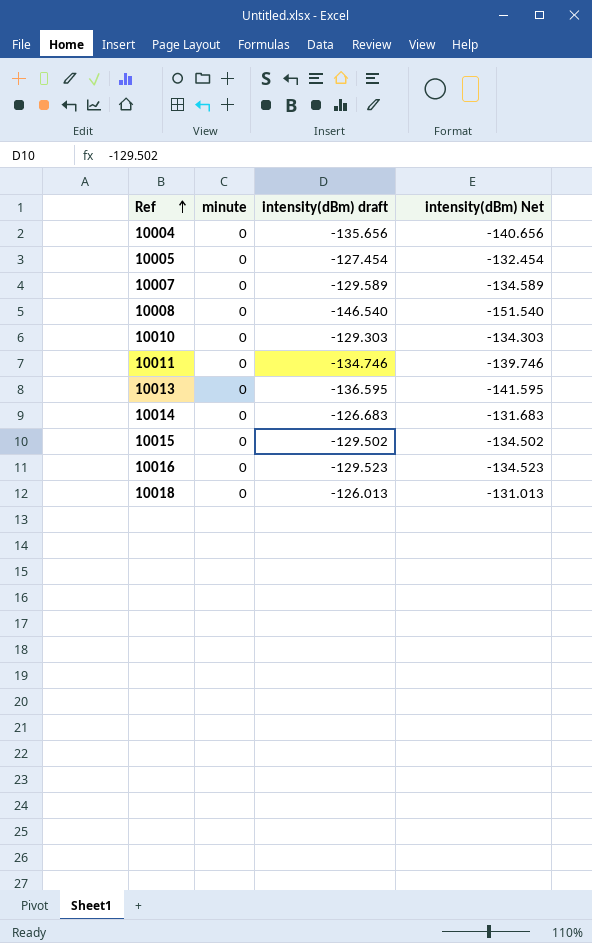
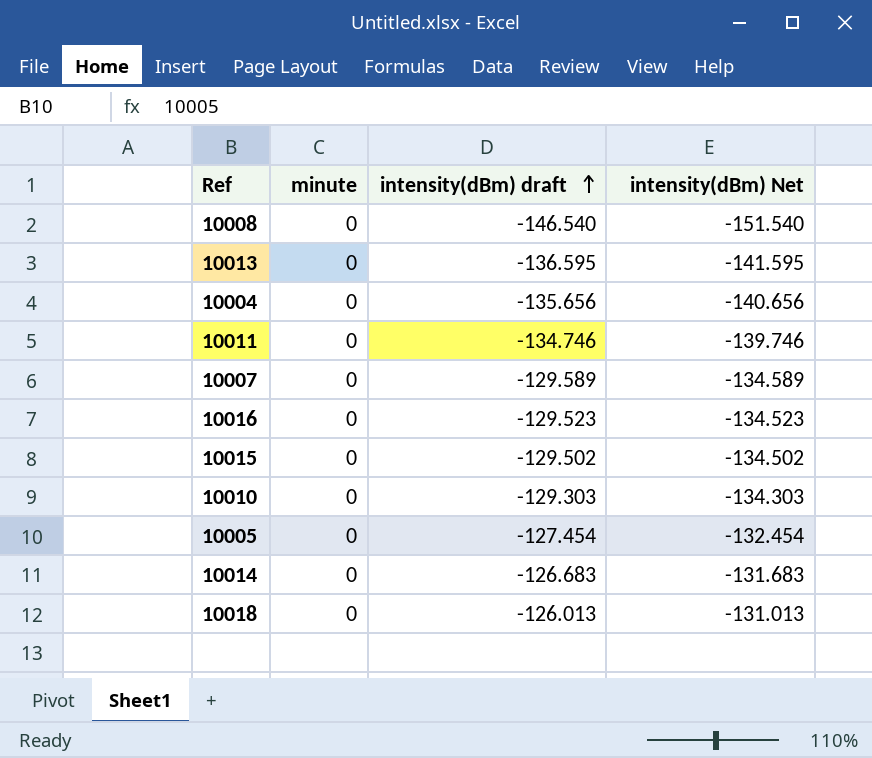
row order: Ref ascending -> intensity(dBm) draft ascending

